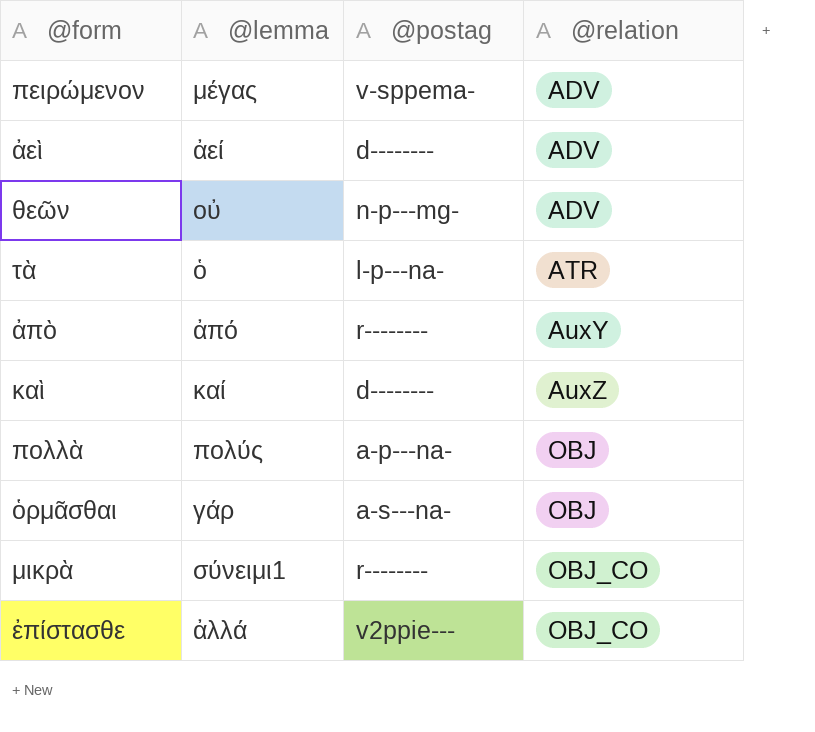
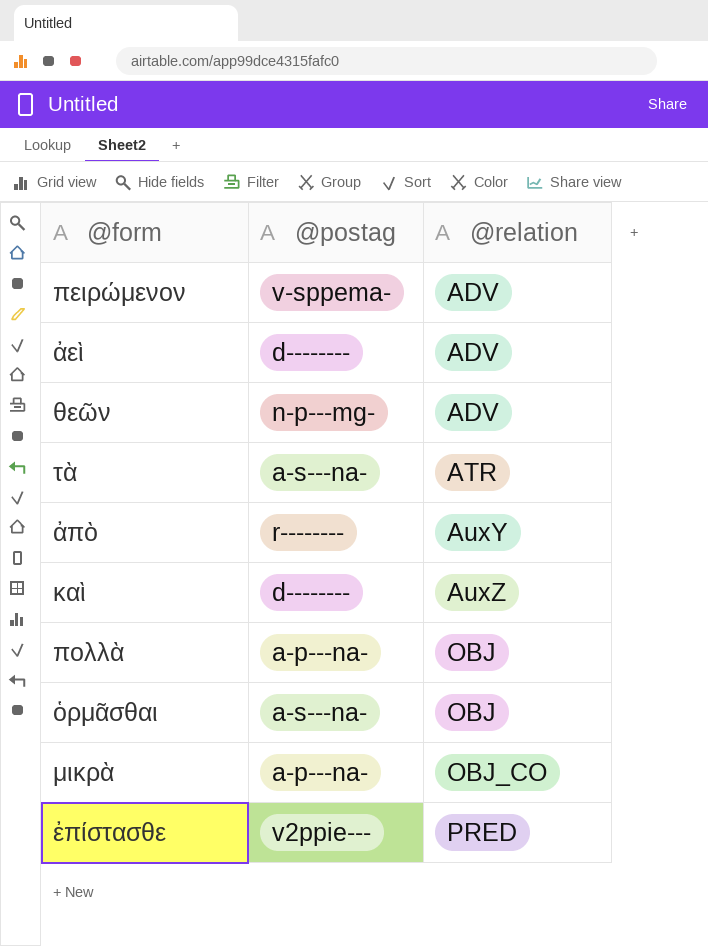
column @lemma | position: 2 -> none
τὰ | @postag: l-p---na- -> a-s---na-
μικρὰ | @postag: r-------- -> a-p---na-
ἐπίστασθε | @relation: OBJ_CO -> PRED

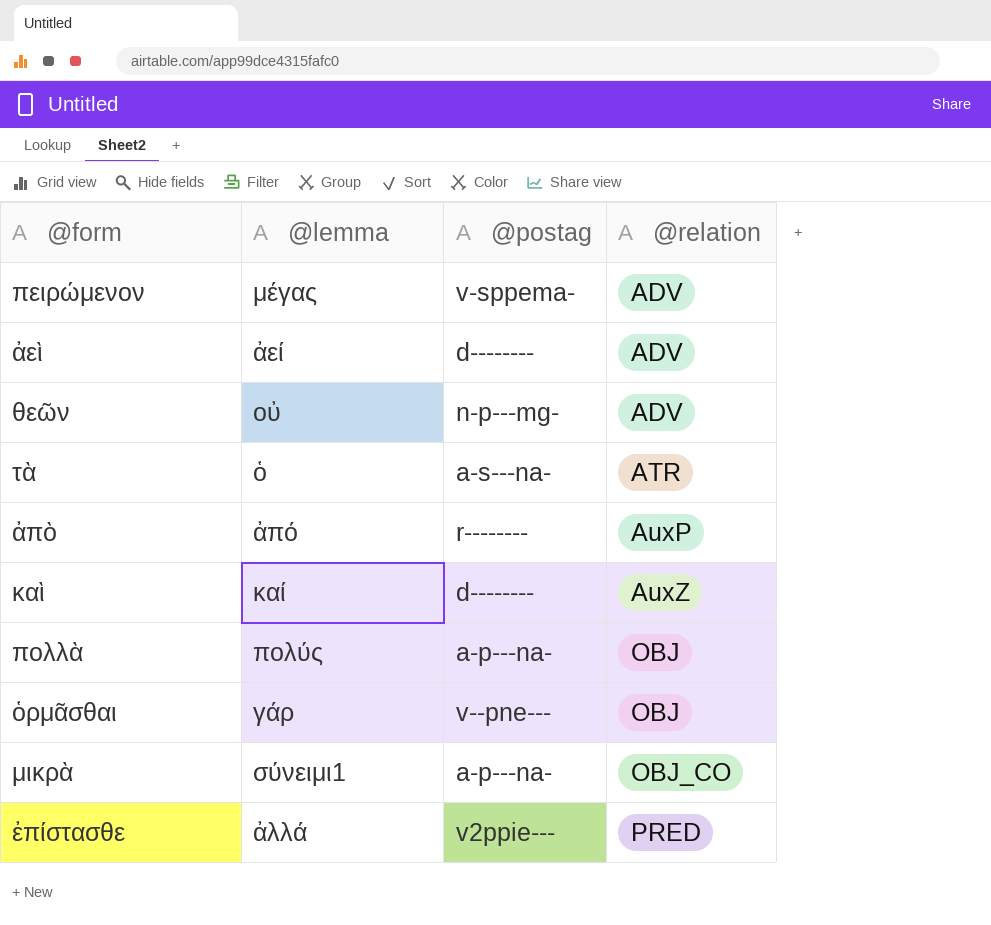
column @lemma | position: none -> 2
ἀπὸ | @relation: AuxY -> AuxP
ὁρμᾶσθαι | @postag: a-s---na- -> v--pne---

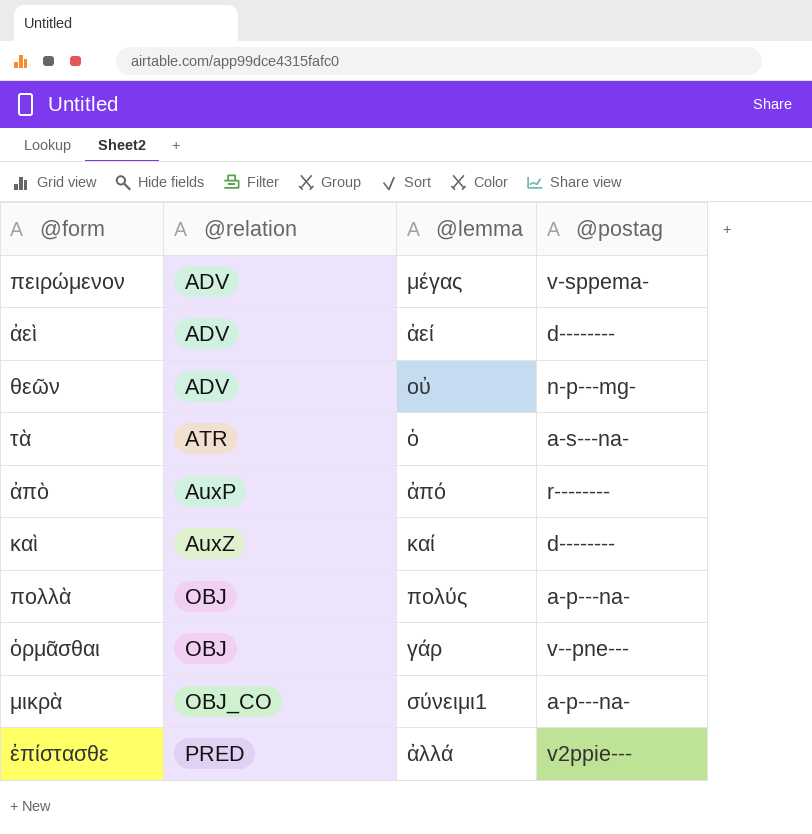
column @relation | position: 4 -> 2

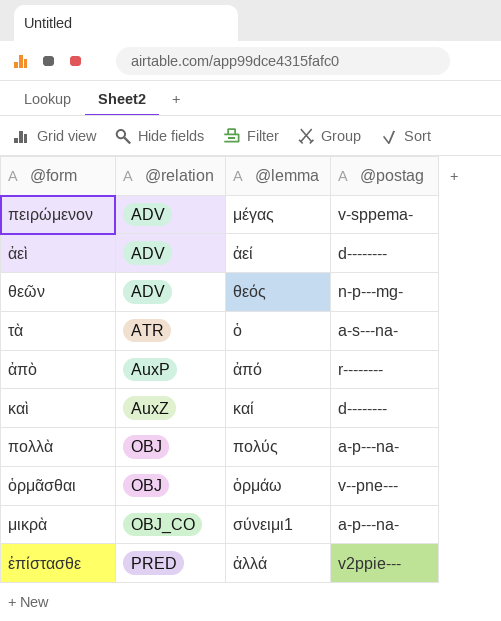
θεῶν | @lemma: οὐ -> θεός
ὁρμᾶσθαι | @lemma: γάρ -> ὁρμάω

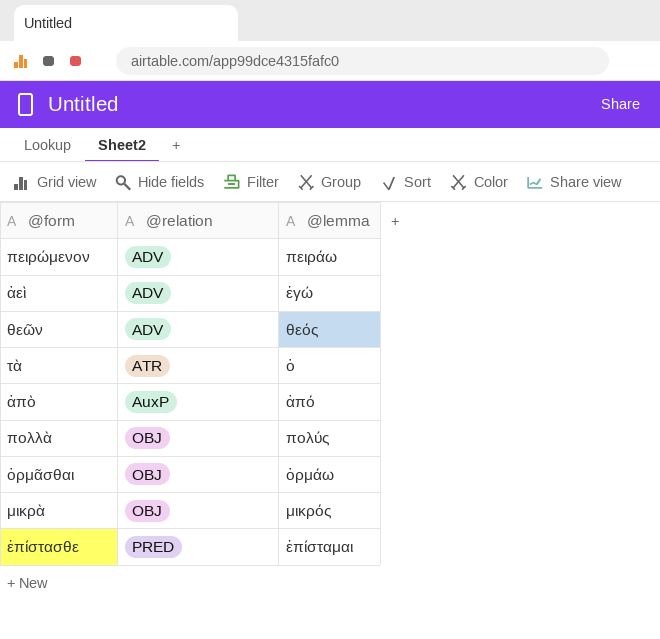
column @postag | position: 4 -> none
row καὶ: AuxZ | καί | d-------- -> none
πειρώμενον | @lemma: μέγας -> πειράω
ἀεὶ | @lemma: ἀεί -> ἐγώ
μικρὰ | @relation: OBJ_CO -> OBJ
μικρὰ | @lemma: σύνειμι1 -> μικρός
ἐπίστασθε | @lemma: ἀλλά -> ἐπίσταμαι

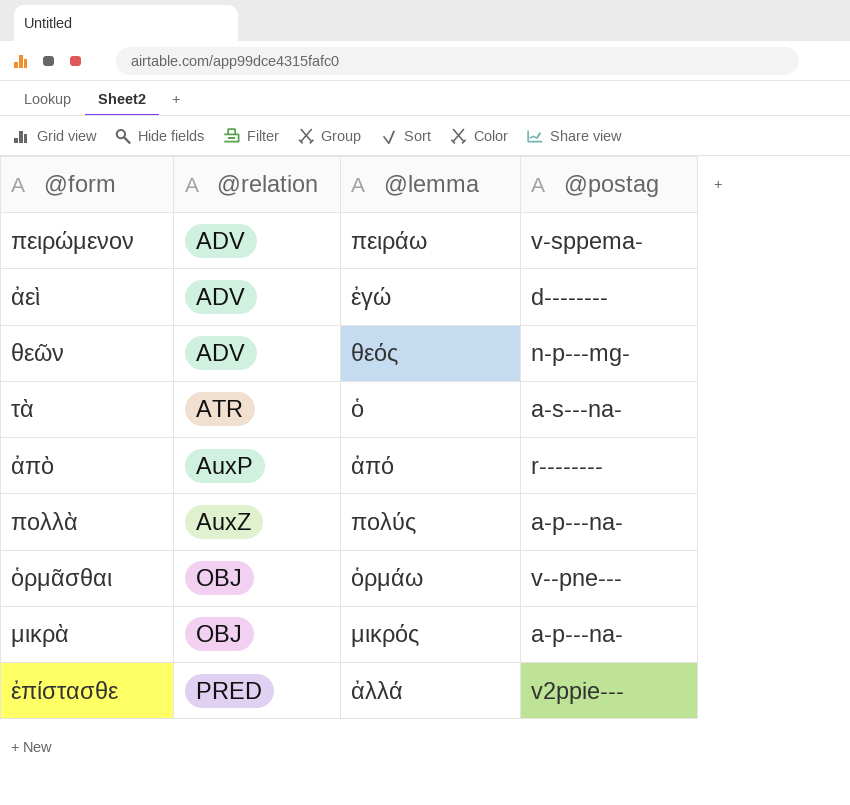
column @postag | position: none -> 4
πολλὰ | @relation: OBJ -> AuxZ
ἐπίστασθε | @lemma: ἐπίσταμαι -> ἀλλά

